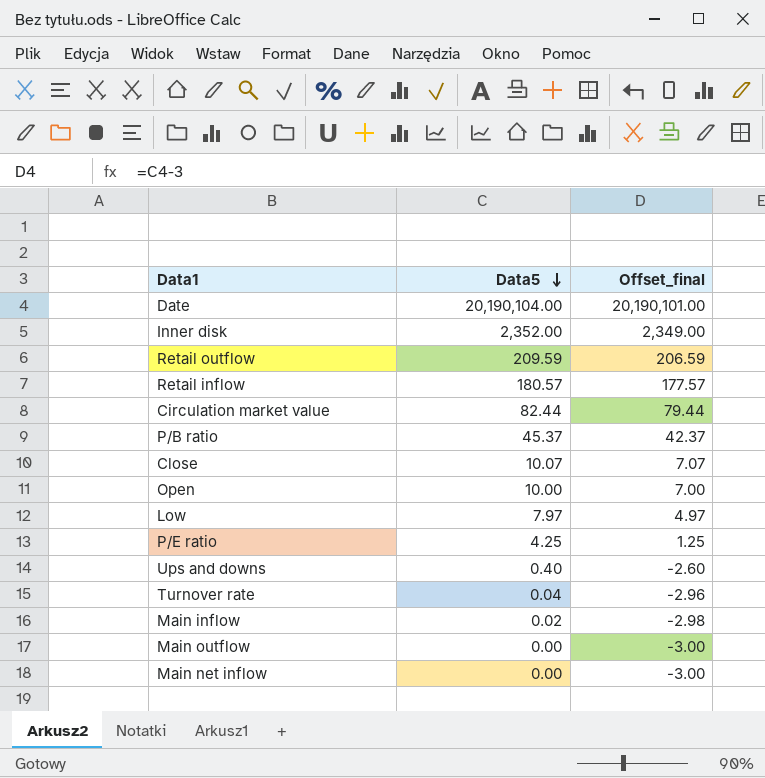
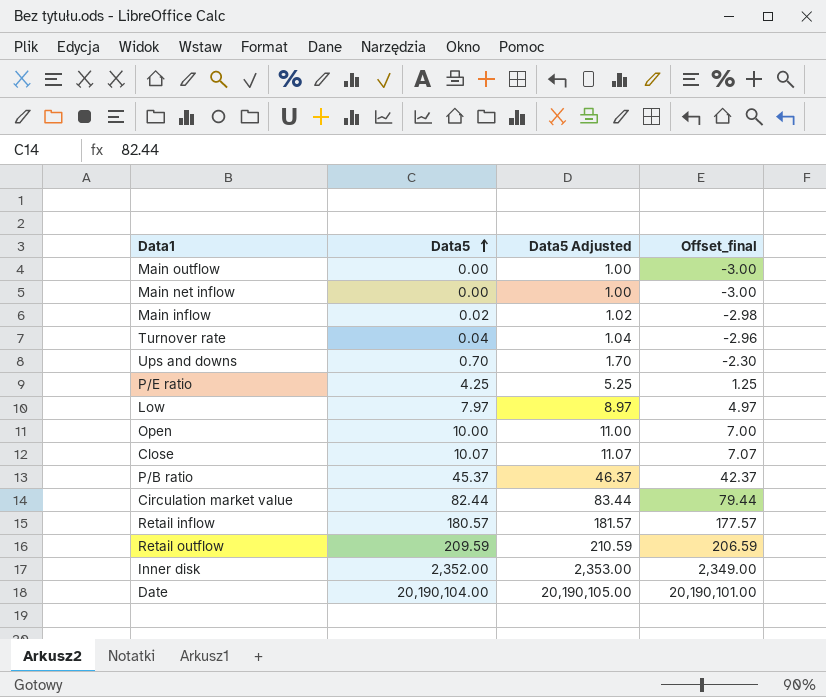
row order: Data5 descending -> Data5 ascending
column Data5 Adjusted | formula: none -> [Data5] + 1
Ups and downs | Data5: 0.40 -> 0.70
Ups and downs | Offset_final: -2.60 -> -2.30

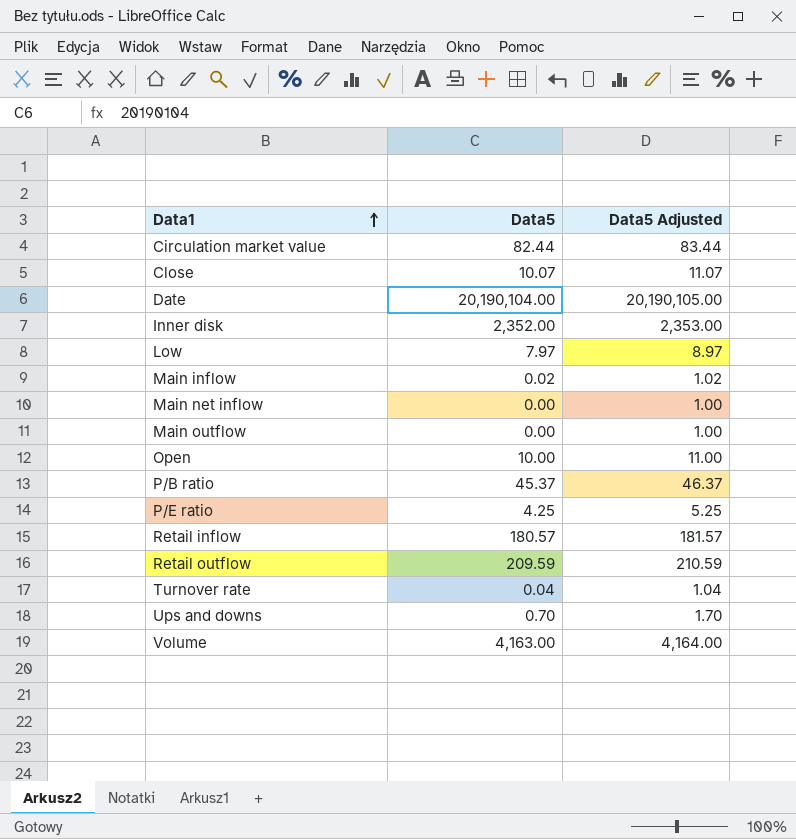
row order: Data5 ascending -> Data1 ascending
column Offset_final | formula: [Data5] - 3 -> none
row Volume: none -> 4,163.00 | 4,164.00

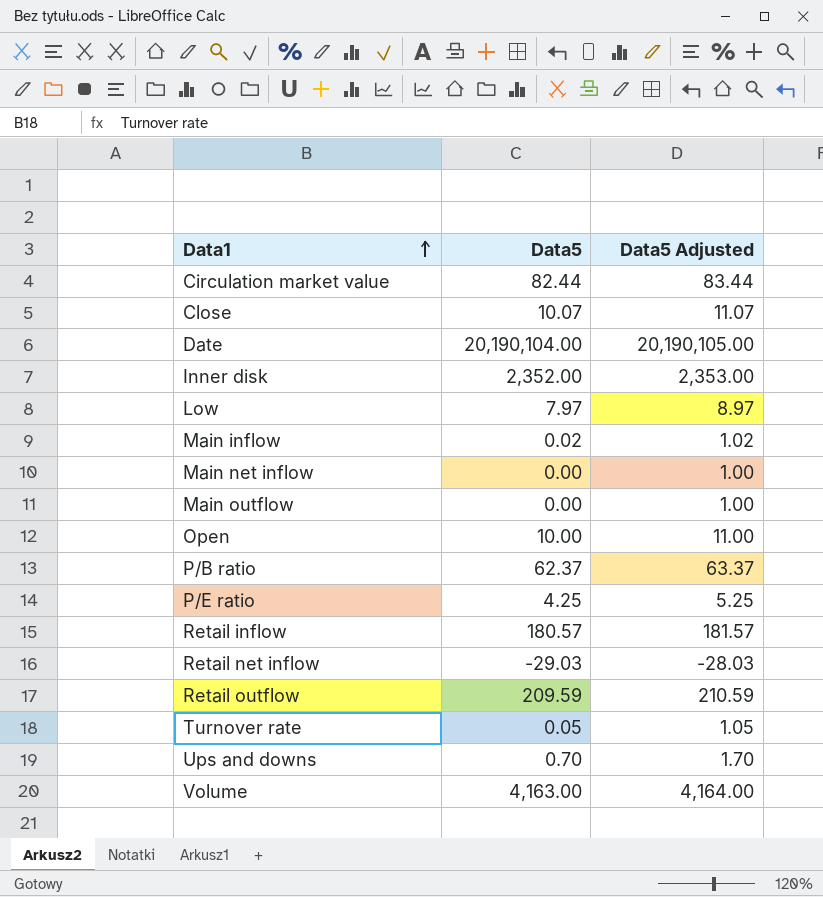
P/B ratio | Data5: 45.37 -> 62.37
P/B ratio | Data5 Adjusted: 46.37 -> 63.37
row Retail net inflow: none -> -29.03 | -28.03
Turnover rate | Data5: 0.04 -> 0.05
Turnover rate | Data5 Adjusted: 1.04 -> 1.05

